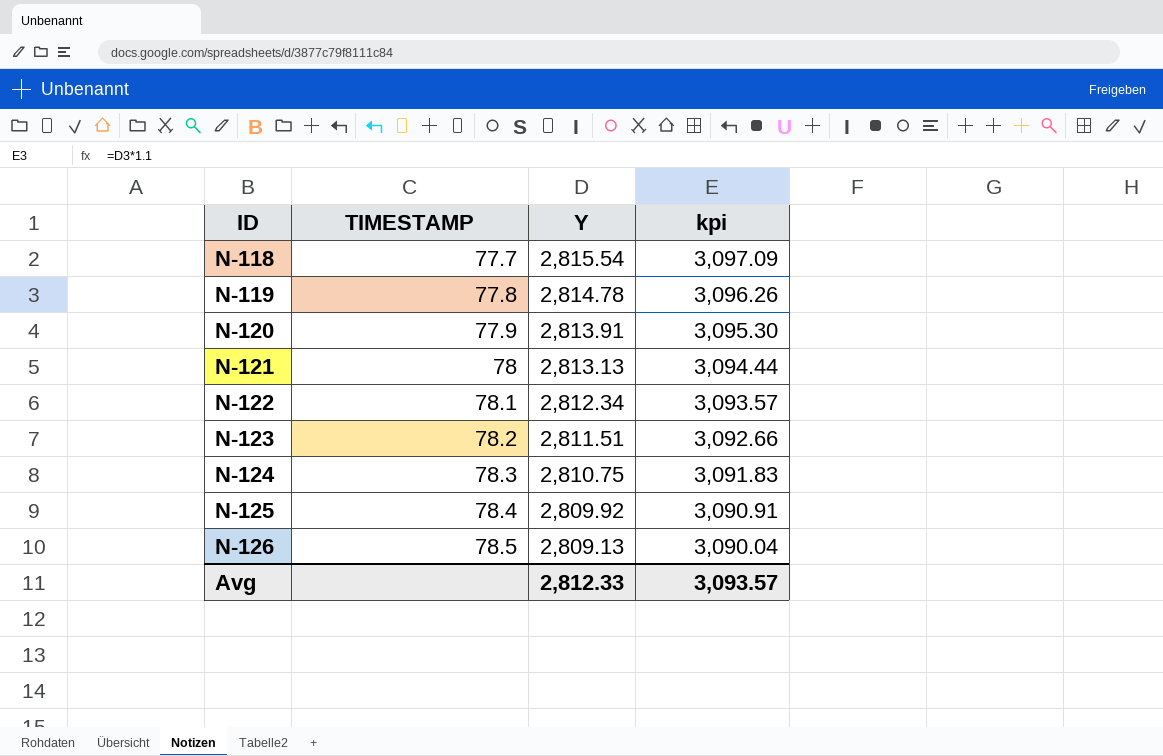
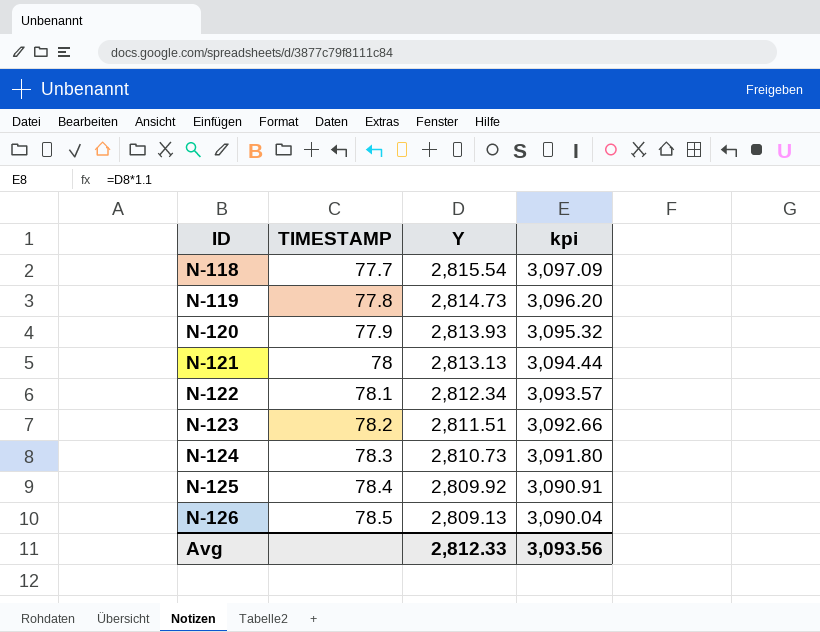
N-119 | Y: 2,814.78 -> 2,814.73
N-119 | kpi: 3,096.26 -> 3,096.20
N-120 | Y: 2,813.91 -> 2,813.93
N-120 | kpi: 3,095.30 -> 3,095.32
N-124 | Y: 2,810.75 -> 2,810.73
N-124 | kpi: 3,091.83 -> 3,091.80
Avg | kpi: 3,093.57 -> 3,093.56

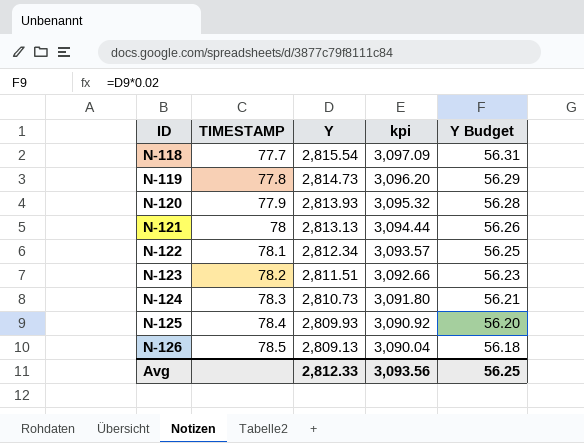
column Y Budget | formula: none -> [Y] * 0.02
N-125 | Y: 2,809.92 -> 2,809.93
N-125 | kpi: 3,090.91 -> 3,090.92

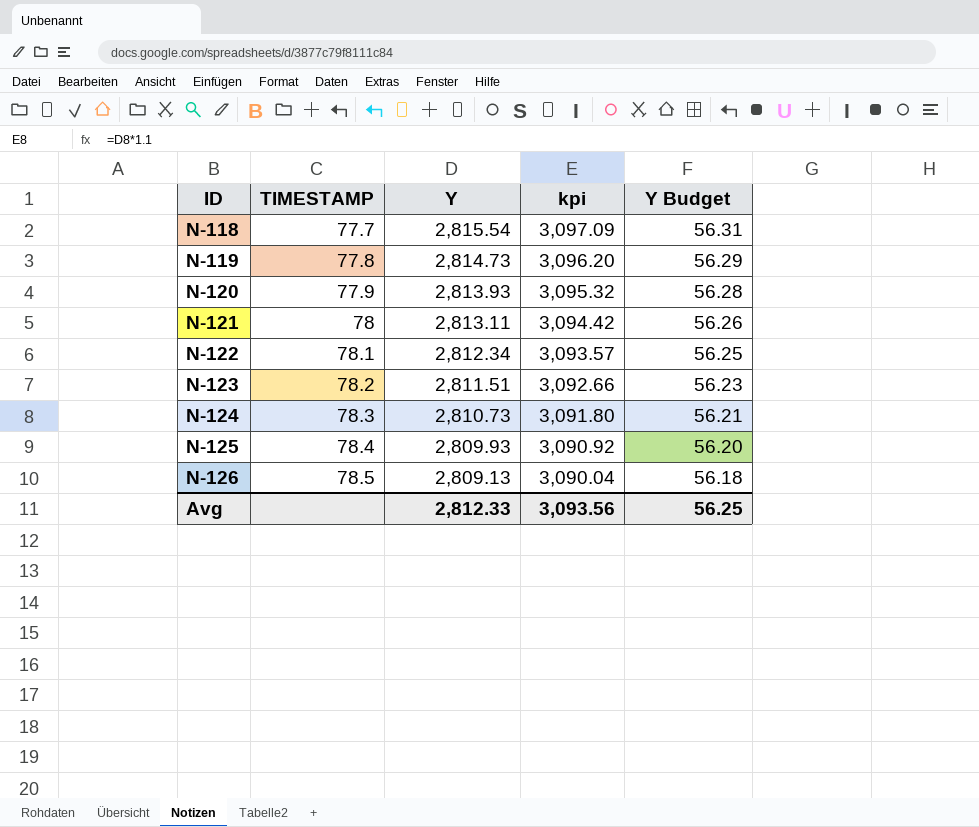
N-121 | Y: 2,813.13 -> 2,813.11
N-121 | kpi: 3,094.44 -> 3,094.42

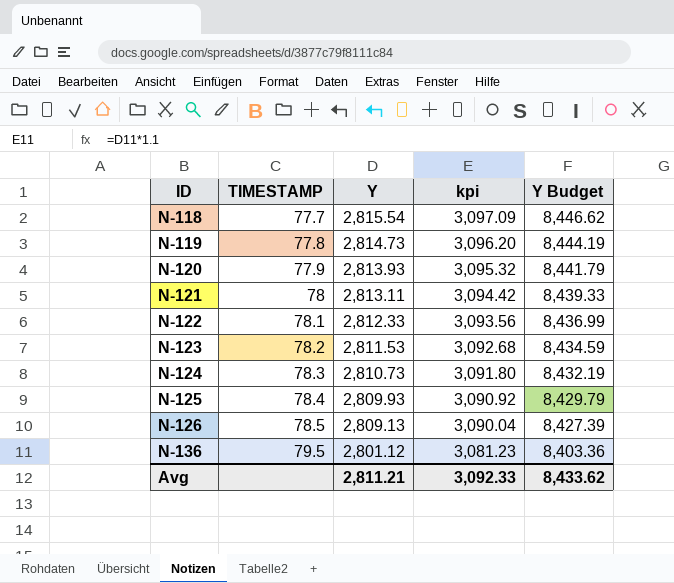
column Y Budget | formula: [Y] * 0.02 -> [Y] * 3
N-122 | Y: 2,812.34 -> 2,812.33
N-122 | kpi: 3,093.57 -> 3,093.56
N-123 | Y: 2,811.51 -> 2,811.53
N-123 | kpi: 3,092.66 -> 3,092.68
row N-136: none -> 79.5 | 2,801.12 | 3,081.23 | 8,403.36
Avg | Y: 2,812.33 -> 2,811.21
Avg | kpi: 3,093.56 -> 3,092.33
Avg | Y Budget: 56.25 -> 8,433.62

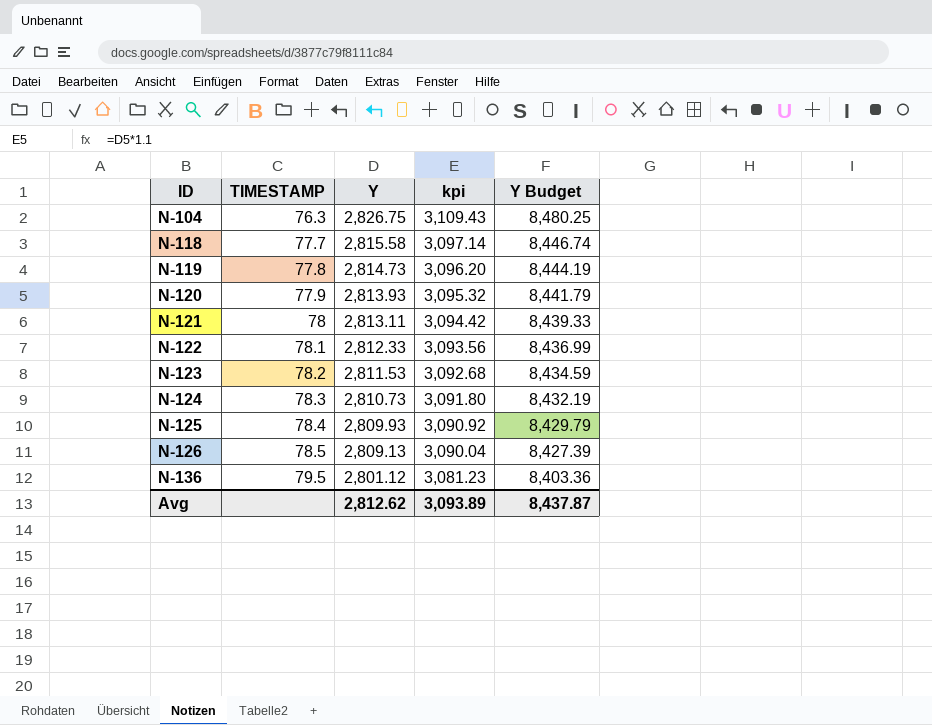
row N-104: none -> 76.3 | 2,826.75 | 3,109.43 | 8,480.25
N-118 | Y: 2,815.54 -> 2,815.58
N-118 | kpi: 3,097.09 -> 3,097.14
N-118 | Y Budget: 8,446.62 -> 8,446.74
Avg | Y: 2,811.21 -> 2,812.62
Avg | kpi: 3,092.33 -> 3,093.89
Avg | Y Budget: 8,433.62 -> 8,437.87

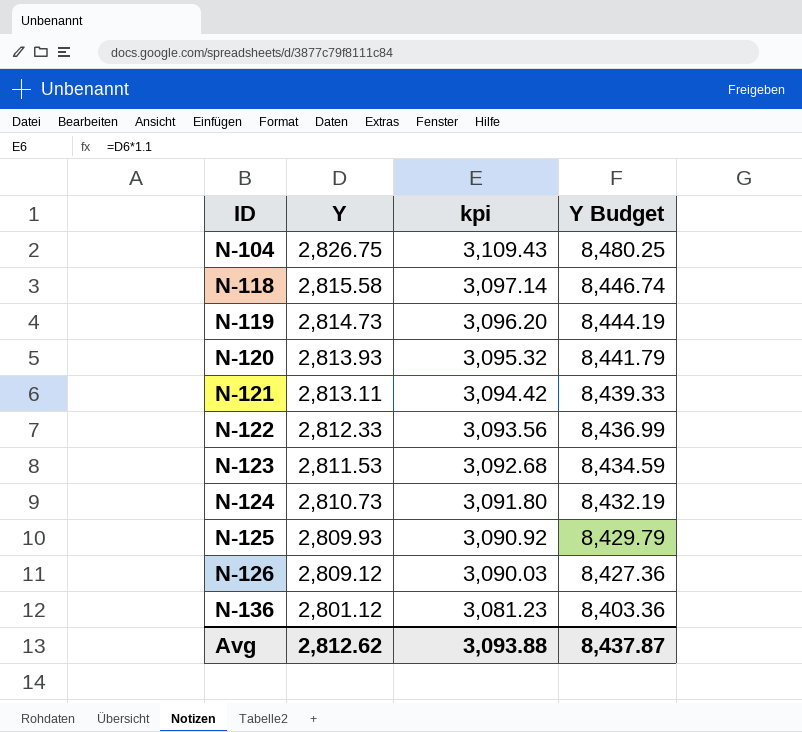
column TIMESTAMP | position: 2 -> none
N-126 | Y: 2,809.13 -> 2,809.12
N-126 | kpi: 3,090.04 -> 3,090.03
N-126 | Y Budget: 8,427.39 -> 8,427.36
Avg | kpi: 3,093.89 -> 3,093.88

